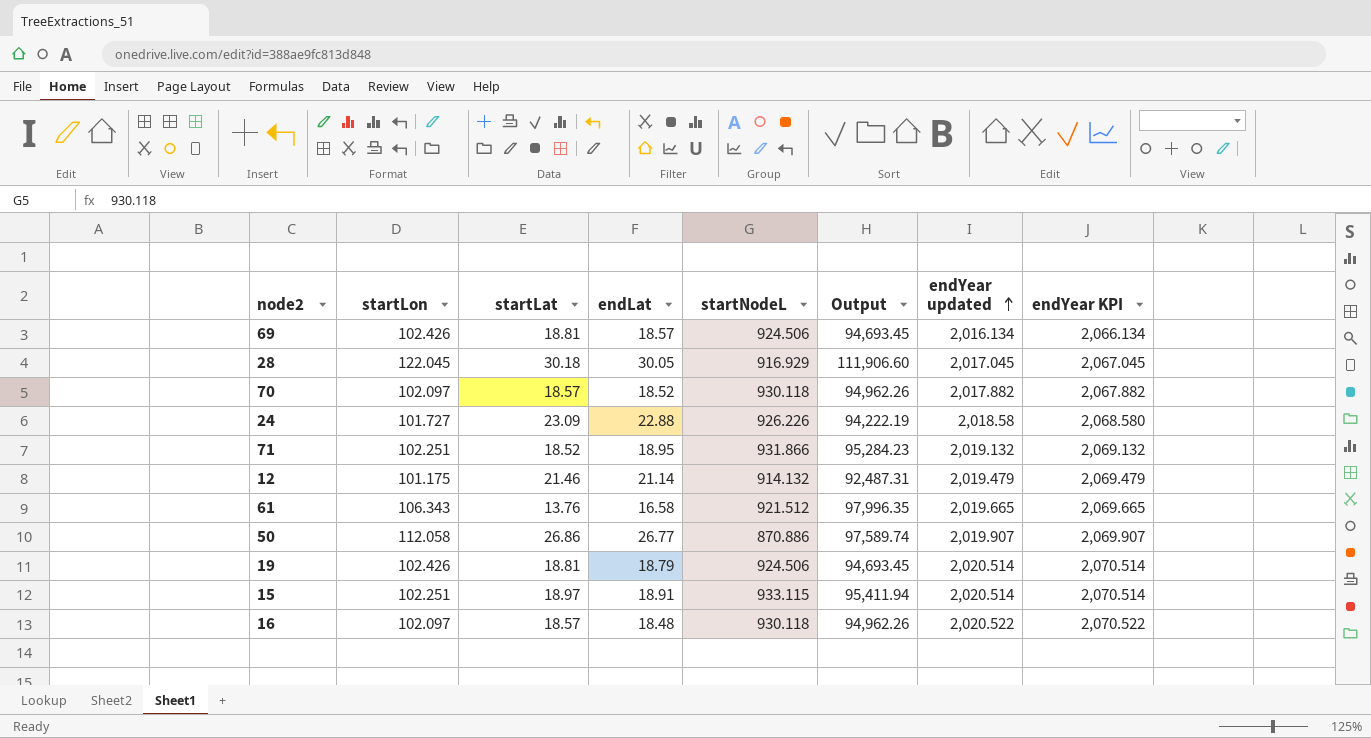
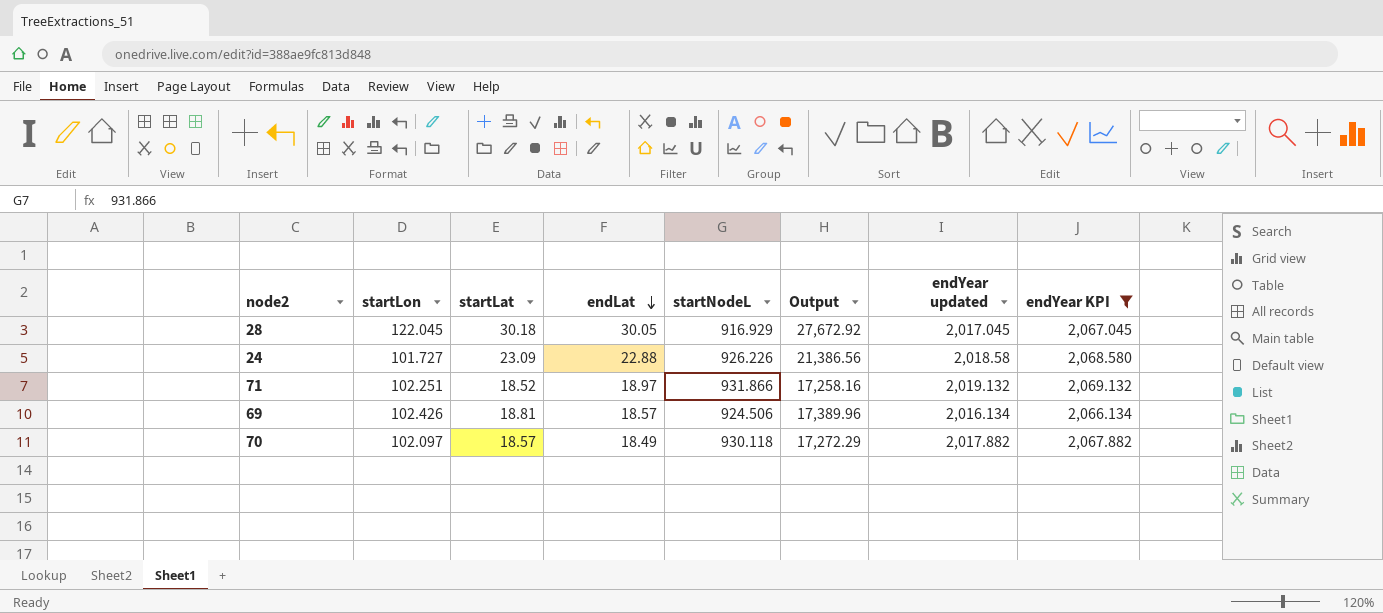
filter: none -> endYear KPI <= 2,069.132
row order: endYear updated ascending -> endLat descending
column Output | formula: [startLon] * [startNodeL] -> [startLat] * [startNodeL]
71 | endLat: 18.95 -> 18.97
70 | endLat: 18.52 -> 18.49

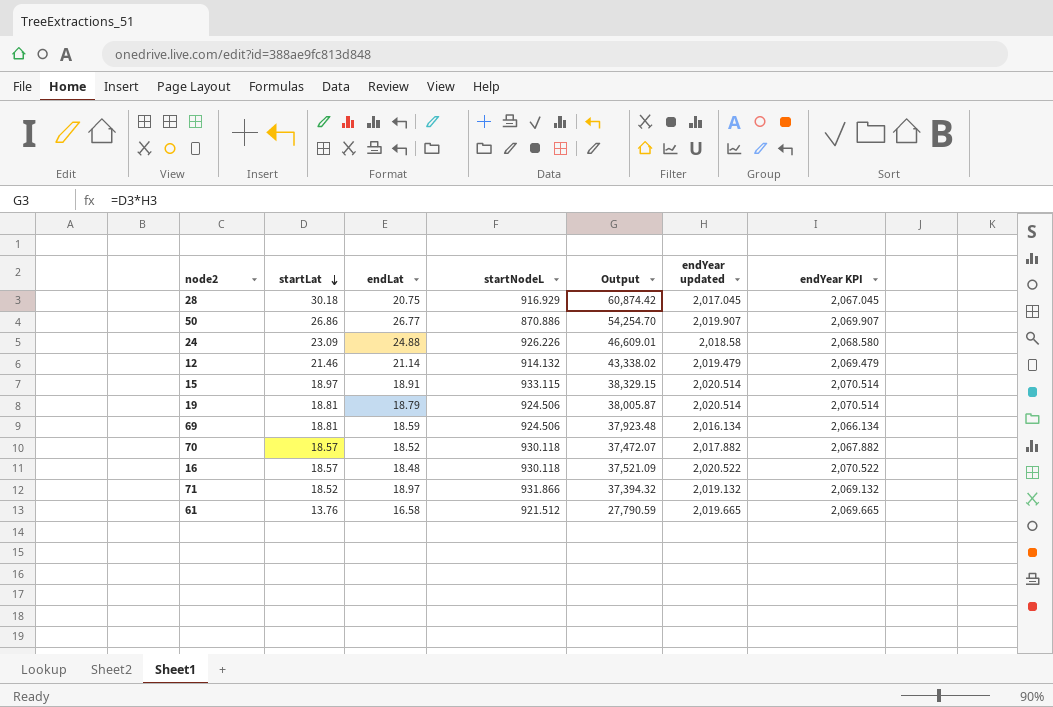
filter: endYear KPI <= 2,069.132 -> none
row order: endLat descending -> startLat descending
column startLon | position: 2 -> none
column Output | formula: [startLat] * [startNodeL] -> [startLat] * [endYear updated]
28 | endLat: 30.05 -> 20.75
24 | endLat: 22.88 -> 24.88
69 | endLat: 18.57 -> 18.59
70 | endLat: 18.49 -> 18.52

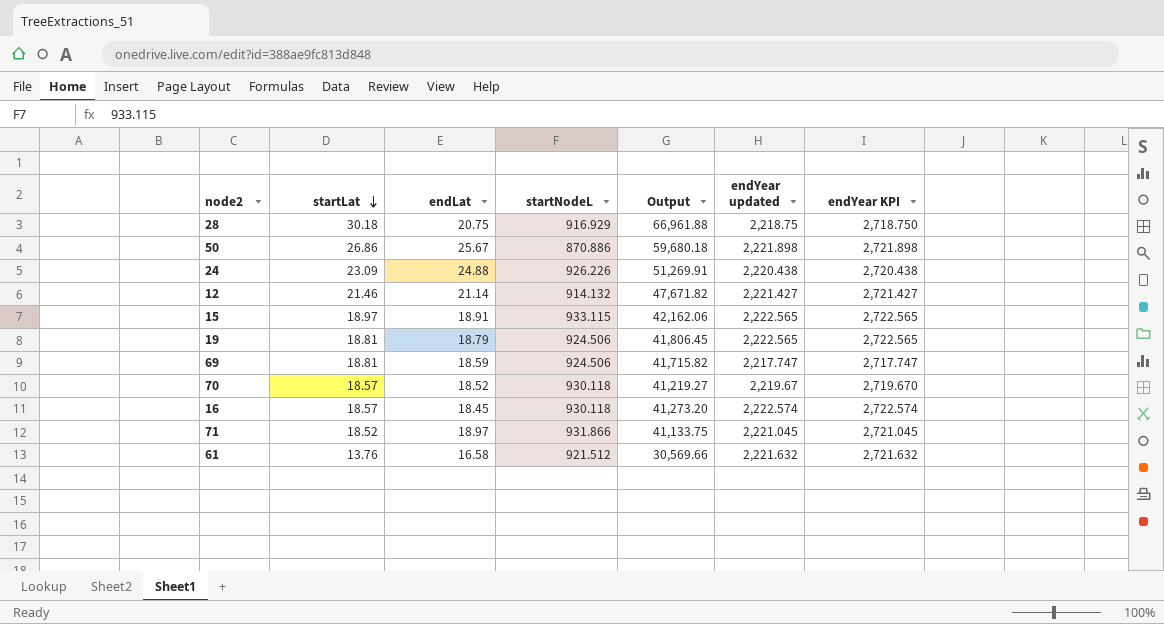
column endYear KPI | formula: [endYear updated] + 50 -> [endYear updated] + 500
28 | Output: 60,874.42 -> 66,961.88
28 | endYear updated: 2,017.045 -> 2,218.75
50 | endLat: 26.77 -> 25.67
50 | Output: 54,254.70 -> 59,680.18
50 | endYear updated: 2,019.907 -> 2,221.898
24 | Output: 46,609.01 -> 51,269.91
24 | endYear updated: 2,018.58 -> 2,220.438
12 | Output: 43,338.02 -> 47,671.82
12 | endYear updated: 2,019.479 -> 2,221.427
15 | Output: 38,329.15 -> 42,162.06
15 | endYear updated: 2,020.514 -> 2,222.565
19 | Output: 38,005.87 -> 41,806.45
19 | endYear updated: 2,020.514 -> 2,222.565
69 | Output: 37,923.48 -> 41,715.82
69 | endYear updated: 2,016.134 -> 2,217.747
70 | Output: 37,472.07 -> 41,219.27
70 | endYear updated: 2,017.882 -> 2,219.67
16 | endLat: 18.48 -> 18.45
16 | Output: 37,521.09 -> 41,273.20
16 | endYear updated: 2,020.522 -> 2,222.574
71 | Output: 37,394.32 -> 41,133.75
71 | endYear updated: 2,019.132 -> 2,221.045
61 | Output: 27,790.59 -> 30,569.66
61 | endYear updated: 2,019.665 -> 2,221.632

